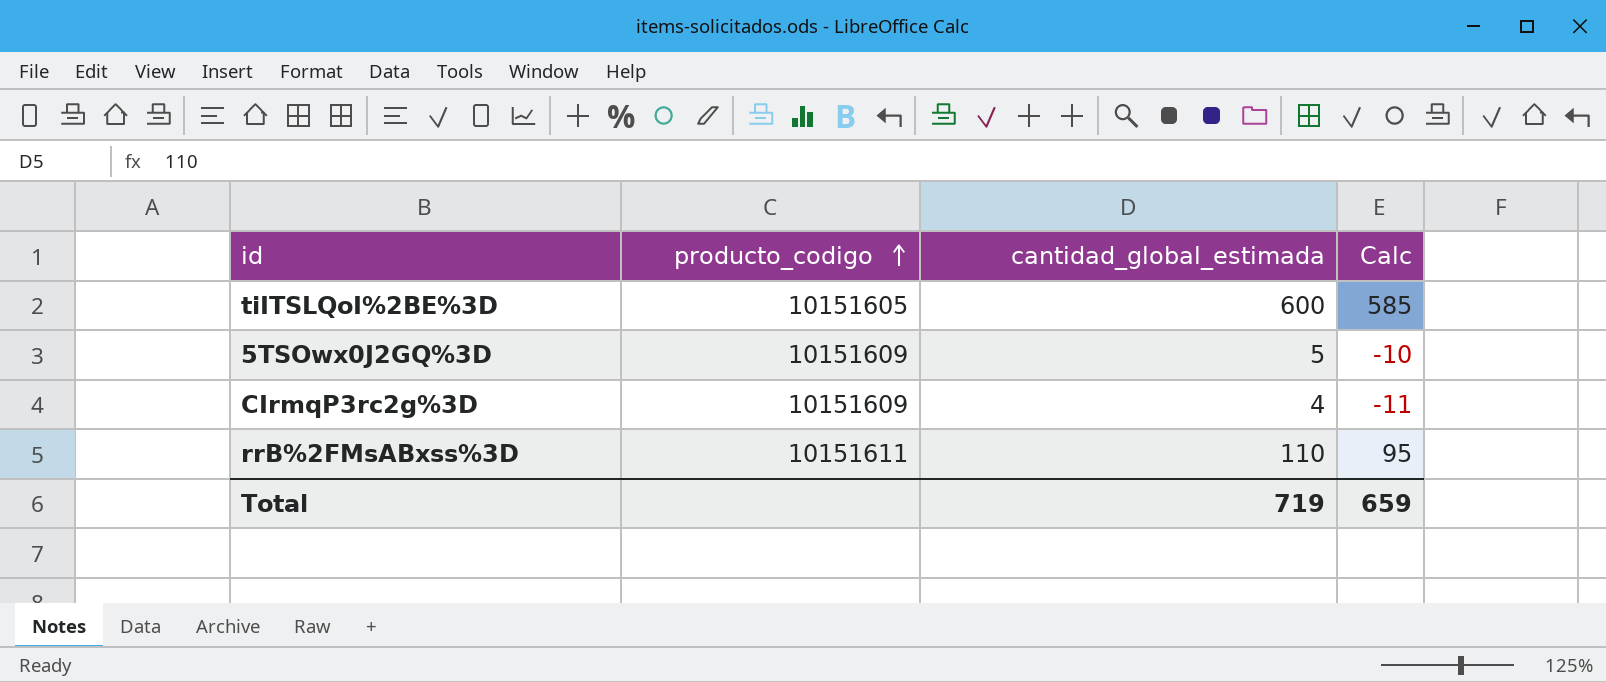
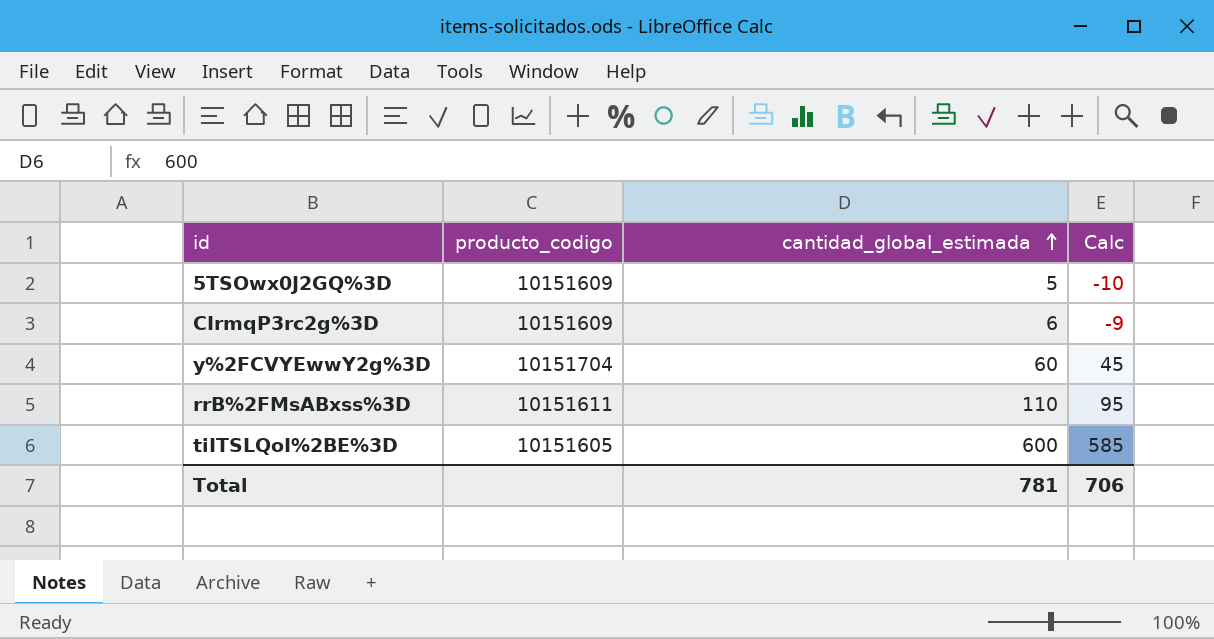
row order: producto_codigo ascending -> cantidad_global_estimada ascending
CIrmqP3rc2g%3D | cantidad_global_estimada: 4 -> 6
CIrmqP3rc2g%3D | Calc: -11 -> -9
row y%2FCVYEwwY2g%3D: none -> 10151704 | 60 | 45
Total | cantidad_global_estimada: 719 -> 781
Total | Calc: 659 -> 706

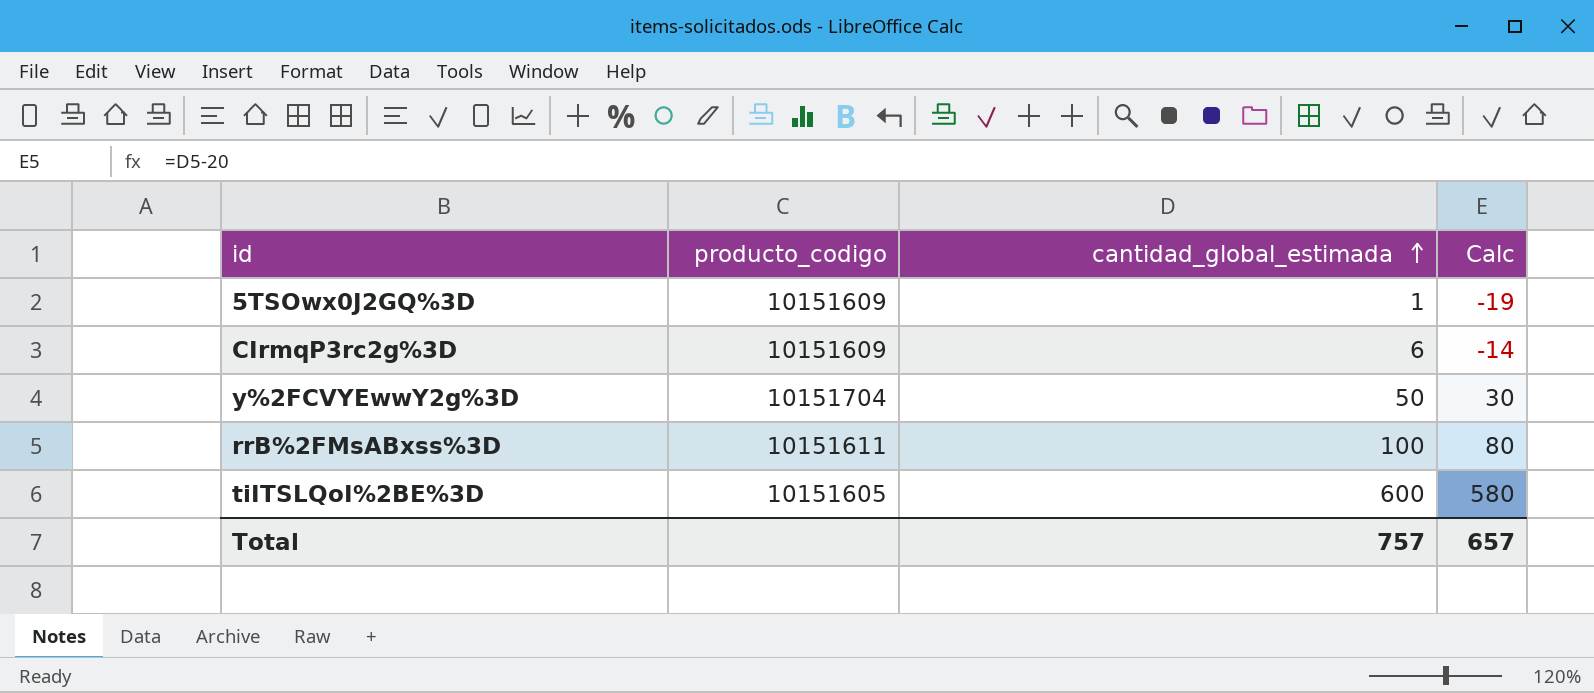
column Calc | formula: [cantidad_global_estimada] - 15 -> [cantidad_global_estimada] - 20
5TSOwx0J2GQ%3D | cantidad_global_estimada: 5 -> 1
y%2FCVYEwwY2g%3D | cantidad_global_estimada: 60 -> 50
rrB%2FMsABxss%3D | cantidad_global_estimada: 110 -> 100
Total | cantidad_global_estimada: 781 -> 757
Total | Calc: 706 -> 657

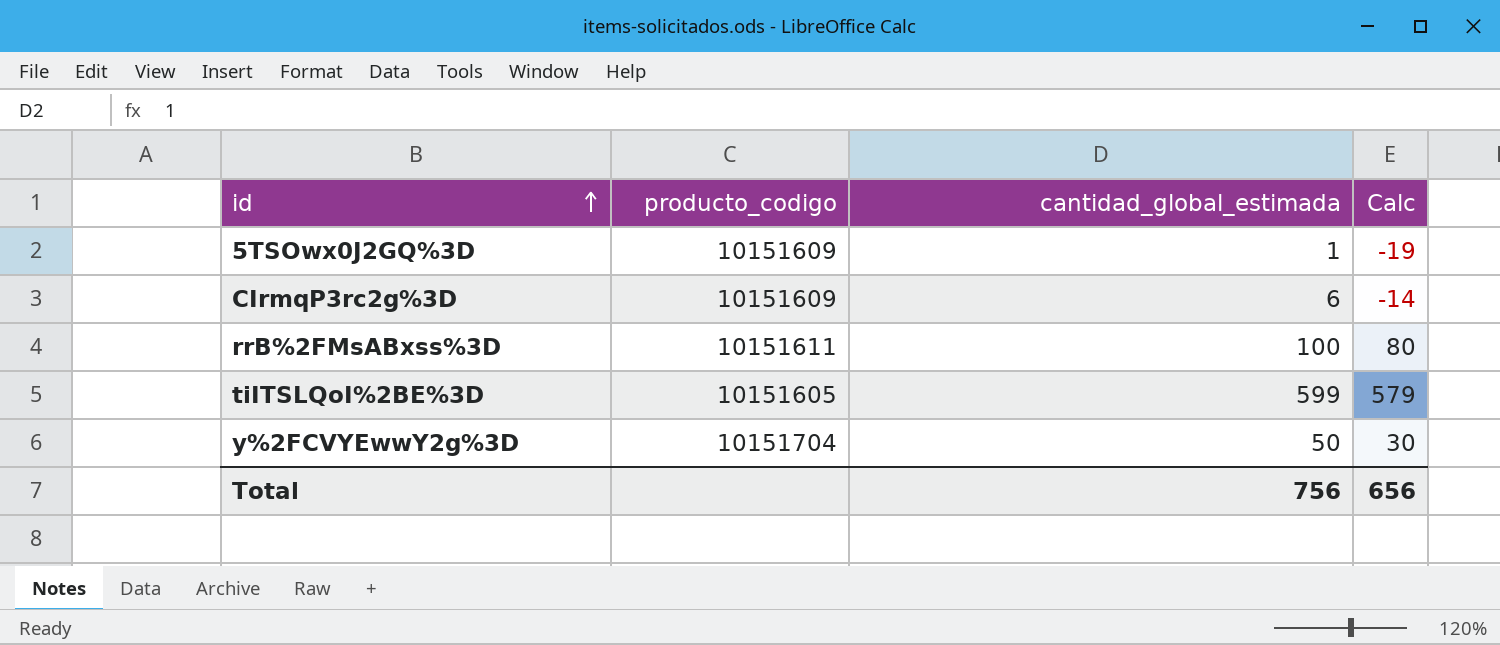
row order: cantidad_global_estimada ascending -> id ascending
tiITSLQoI%2BE%3D | cantidad_global_estimada: 600 -> 599
tiITSLQoI%2BE%3D | Calc: 580 -> 579
Total | cantidad_global_estimada: 757 -> 756
Total | Calc: 657 -> 656

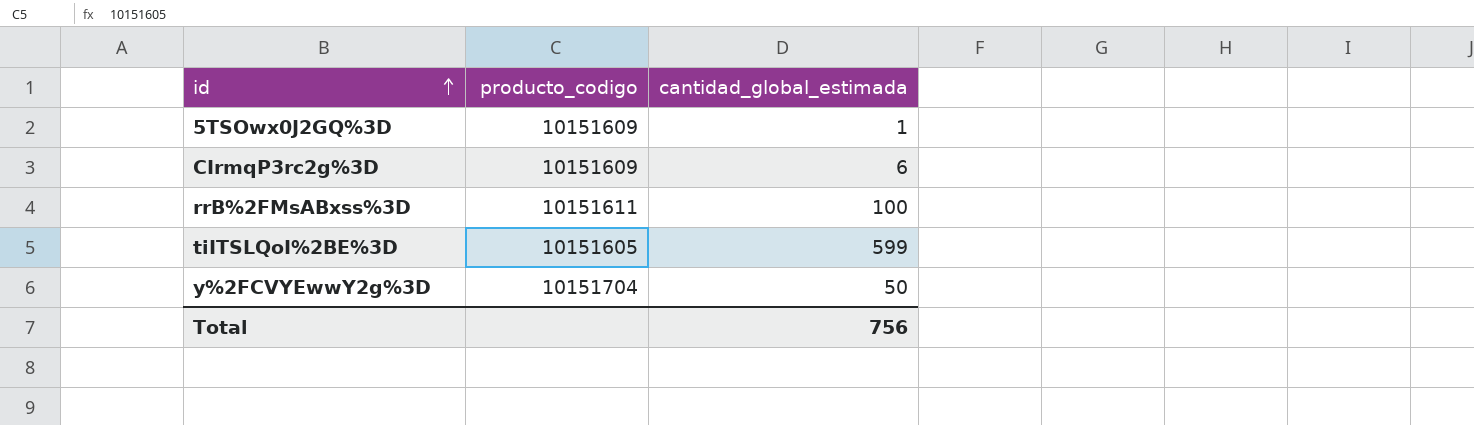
column Calc | formula: [cantidad_global_estimada] - 20 -> none

